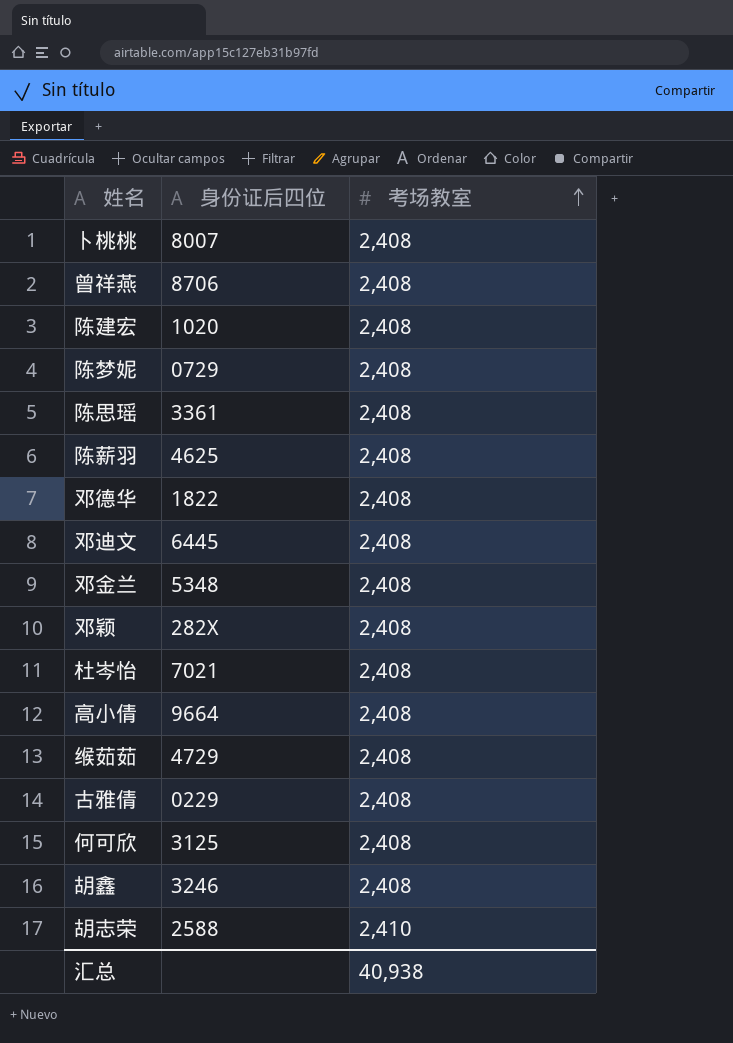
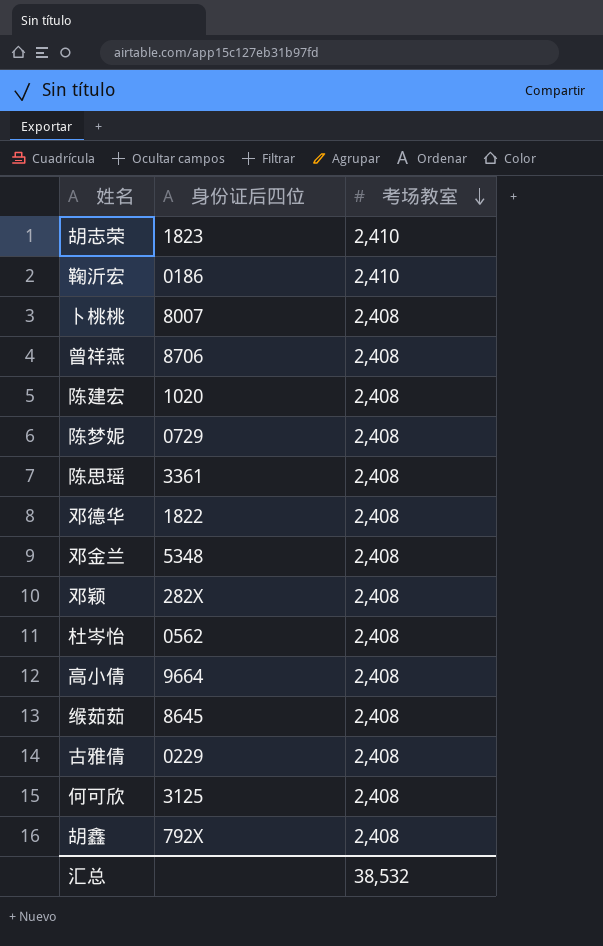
row order: 考场教室 ascending -> 考场教室 descending
row 陈薪羽: 4625 | 2,408 -> none
row 邓迪文: 6445 | 2,408 -> none
胡志荣 | 身份证后四位: 2588 -> 1823
row 鞠沂宏: none -> 0186 | 2,410
杜岑怡 | 身份证后四位: 7021 -> 0562
缑茹茹 | 身份证后四位: 4729 -> 8645
胡鑫 | 身份证后四位: 3246 -> 792X
汇总 | 考场教室: 40,938 -> 38,532

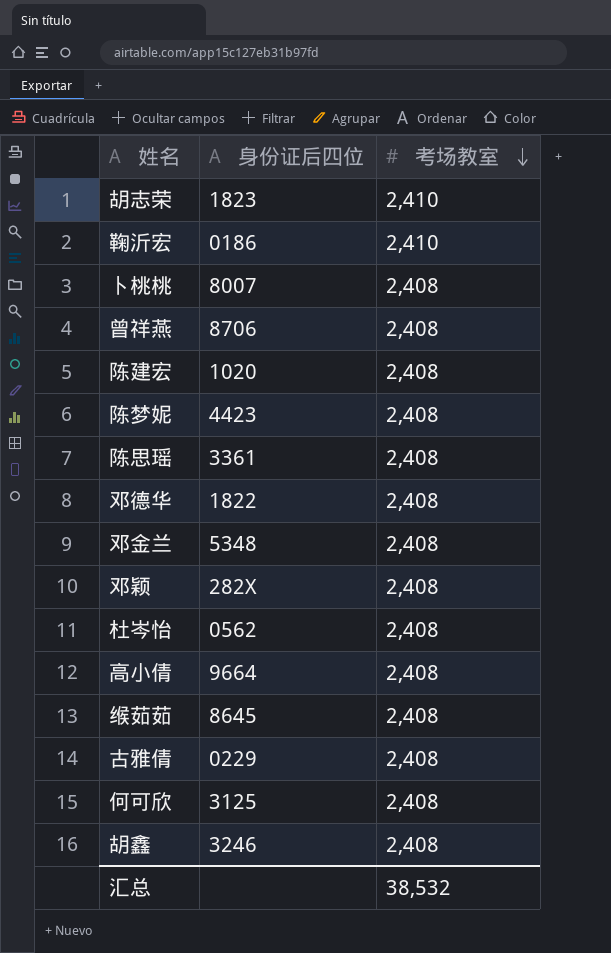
陈梦妮 | 身份证后四位: 0729 -> 4423
胡鑫 | 身份证后四位: 792X -> 3246

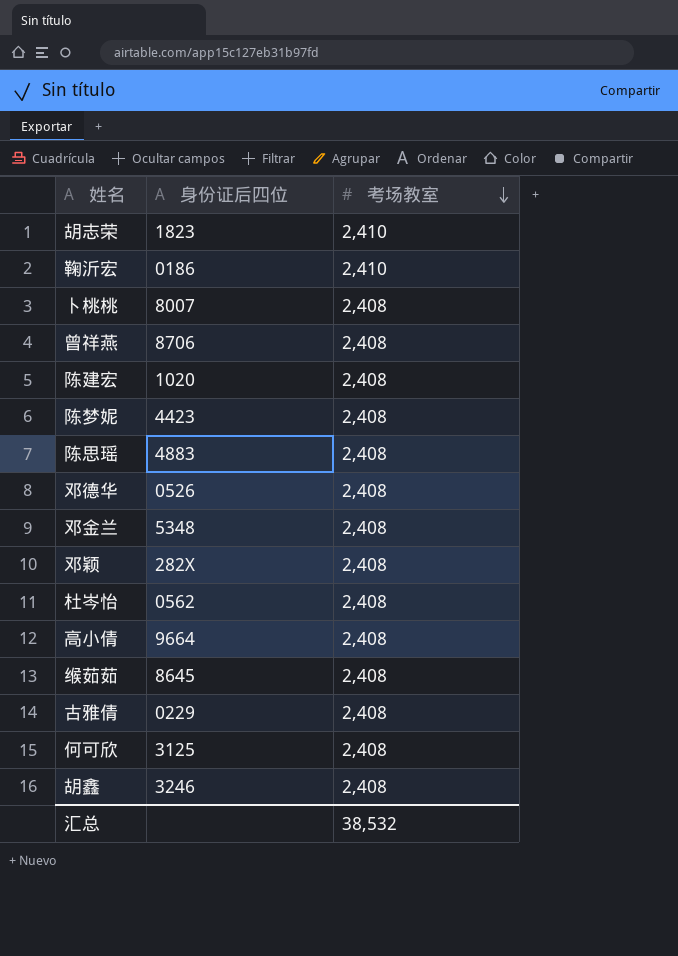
陈思瑶 | 身份证后四位: 3361 -> 4883
邓德华 | 身份证后四位: 1822 -> 0526

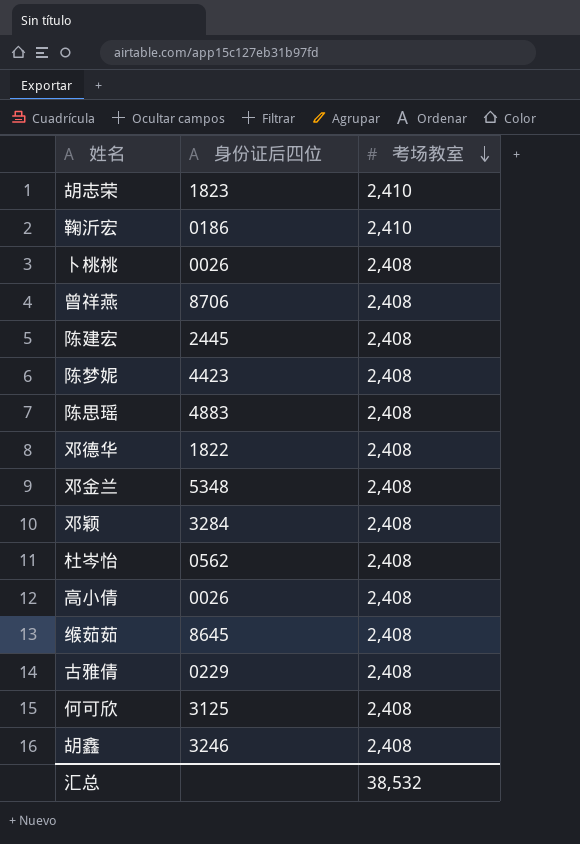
卜桃桃 | 身份证后四位: 8007 -> 0026
陈建宏 | 身份证后四位: 1020 -> 2445
邓德华 | 身份证后四位: 0526 -> 1822
邓颖 | 身份证后四位: 282X -> 3284
高小倩 | 身份证后四位: 9664 -> 0026

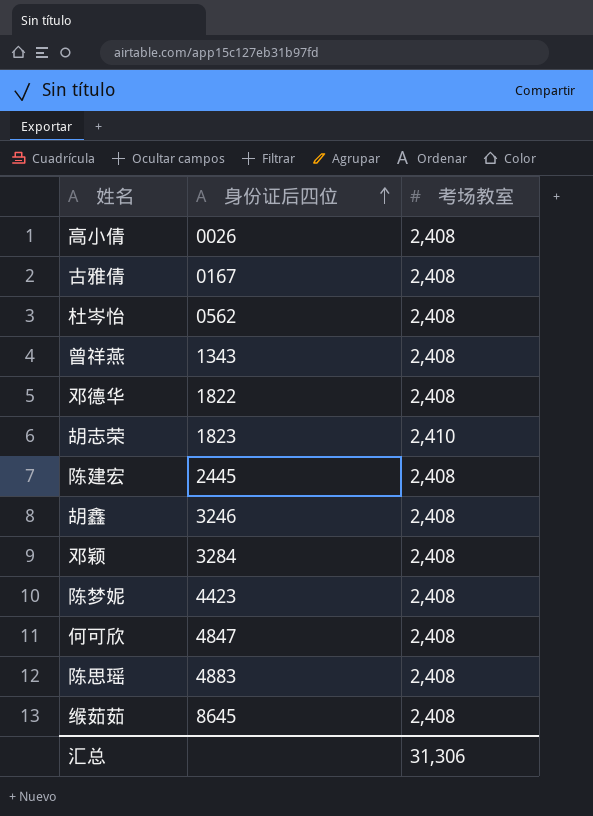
row order: 考场教室 descending -> 身份证后四位 ascending
row 鞠沂宏: 0186 | 2,410 -> none
row 卜桃桃: 0026 | 2,408 -> none
row 邓金兰: 5348 | 2,408 -> none
古雅倩 | 身份证后四位: 0229 -> 0167
曾祥燕 | 身份证后四位: 8706 -> 1343
何可欣 | 身份证后四位: 3125 -> 4847
汇总 | 考场教室: 38,532 -> 31,306

